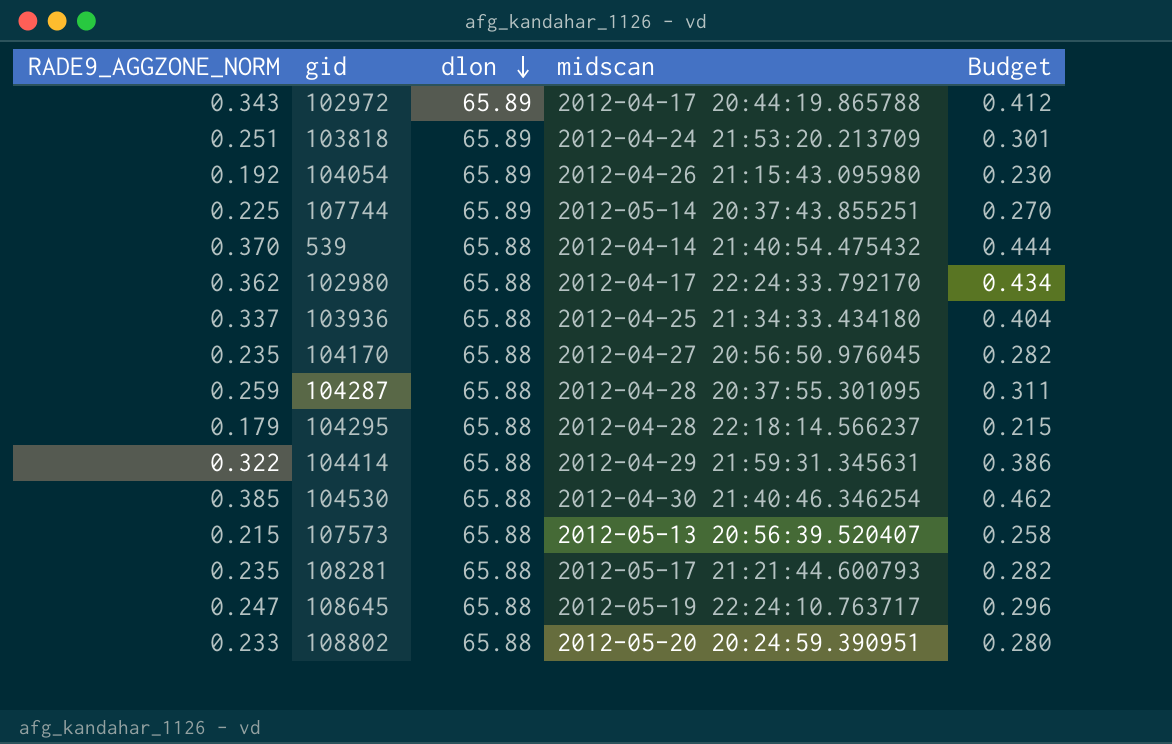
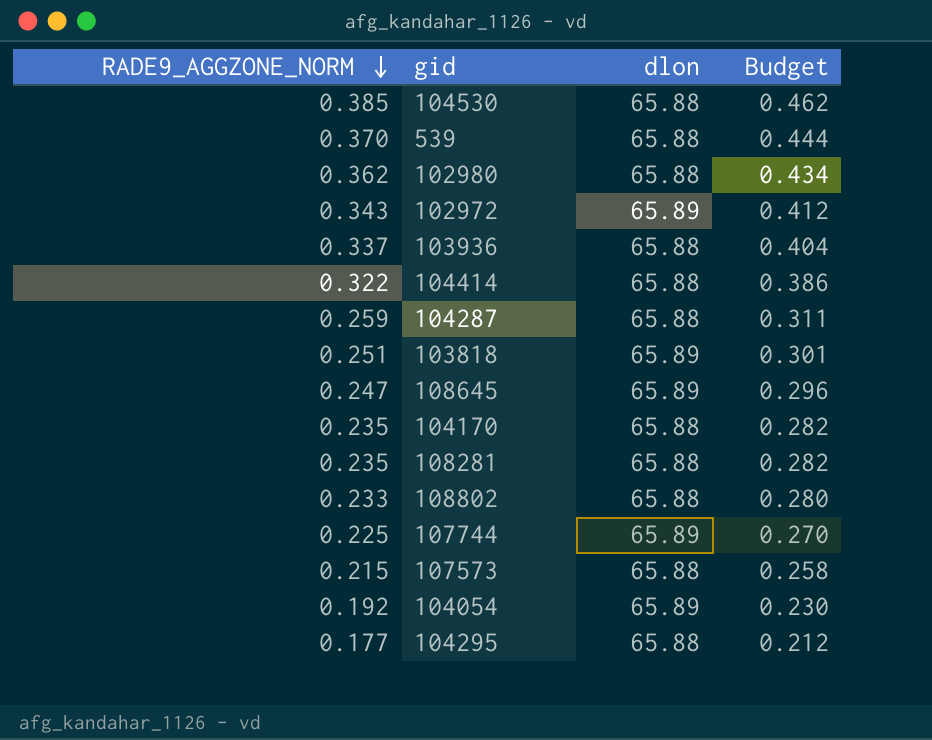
row order: dlon descending -> RADE9_AGGZONE_NORM descending
column midscan | position: 4 -> none
108645 | dlon: 65.88 -> 65.89
104295 | RADE9_AGGZONE_NORM: 0.179 -> 0.177
104295 | Budget: 0.215 -> 0.212

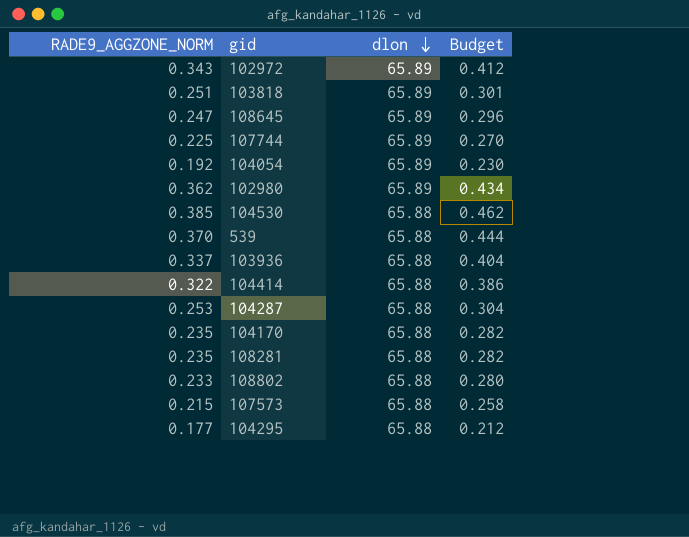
row order: RADE9_AGGZONE_NORM descending -> dlon descending
102980 | dlon: 65.88 -> 65.89
104287 | RADE9_AGGZONE_NORM: 0.259 -> 0.253
104287 | Budget: 0.311 -> 0.304

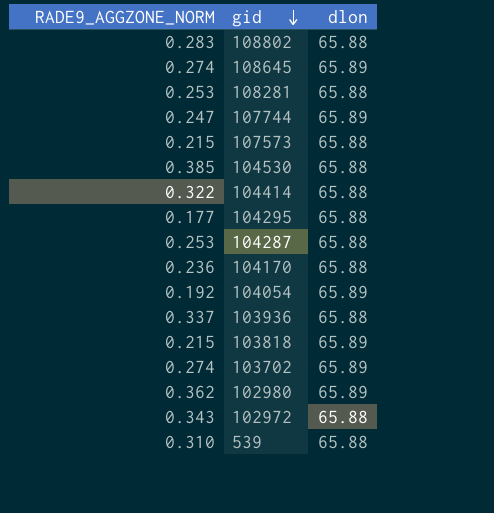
row order: dlon descending -> gid descending
column Budget | formula: [RADE9_AGGZONE_NORM] * 1.2 -> none
108802 | RADE9_AGGZONE_NORM: 0.233 -> 0.283
108645 | RADE9_AGGZONE_NORM: 0.247 -> 0.274
108281 | RADE9_AGGZONE_NORM: 0.235 -> 0.253
107744 | RADE9_AGGZONE_NORM: 0.225 -> 0.247
104170 | RADE9_AGGZONE_NORM: 0.235 -> 0.236
103818 | RADE9_AGGZONE_NORM: 0.251 -> 0.215
row 103702: none -> 0.274 | 65.89
102972 | dlon: 65.89 -> 65.88
539 | RADE9_AGGZONE_NORM: 0.370 -> 0.310

